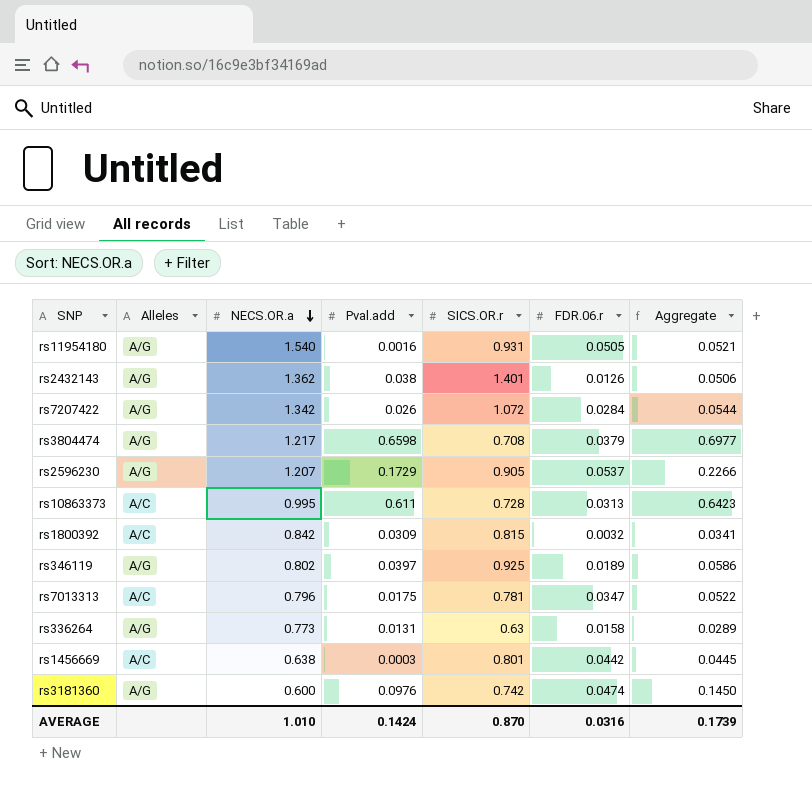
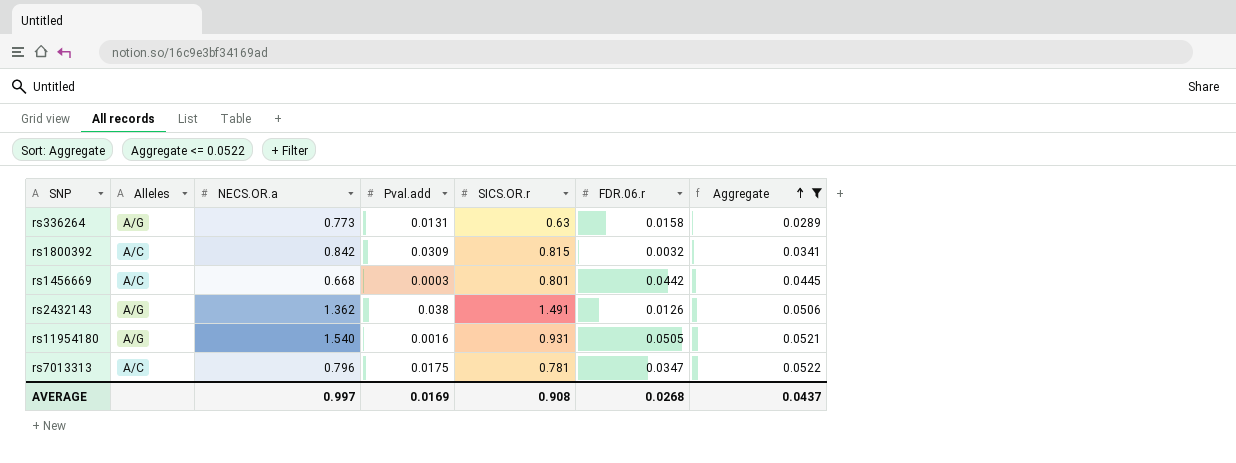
filter: none -> Aggregate <= 0.0522
row order: NECS.OR.a descending -> Aggregate ascending
rs1456669 | NECS.OR.a: 0.638 -> 0.668
rs2432143 | SICS.OR.r: 1.401 -> 1.491
AVERAGE | NECS.OR.a: 1.010 -> 0.997
AVERAGE | Pval.add: 0.1424 -> 0.0169
AVERAGE | SICS.OR.r: 0.870 -> 0.908
AVERAGE | FDR.06.r: 0.0316 -> 0.0268
AVERAGE | Aggregate: 0.1739 -> 0.0437

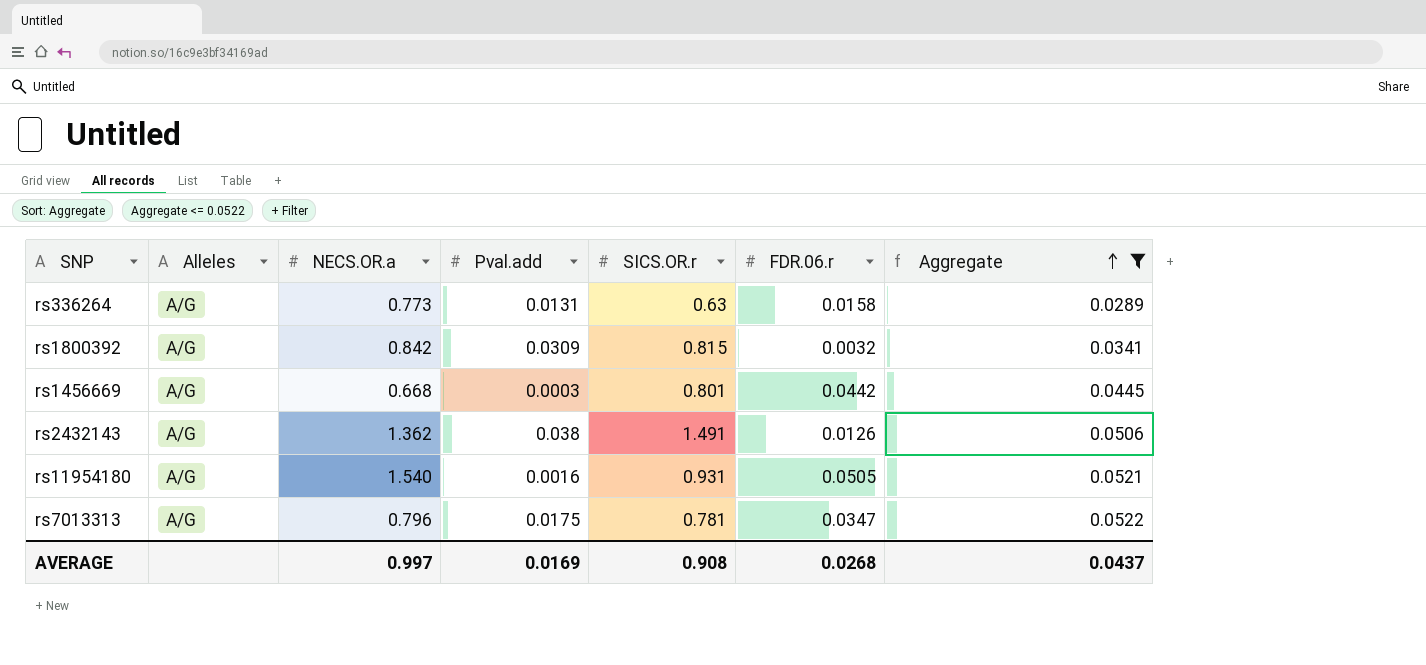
rs1800392 | Alleles: A/C -> A/G
rs1456669 | Alleles: A/C -> A/G
rs7013313 | Alleles: A/C -> A/G

